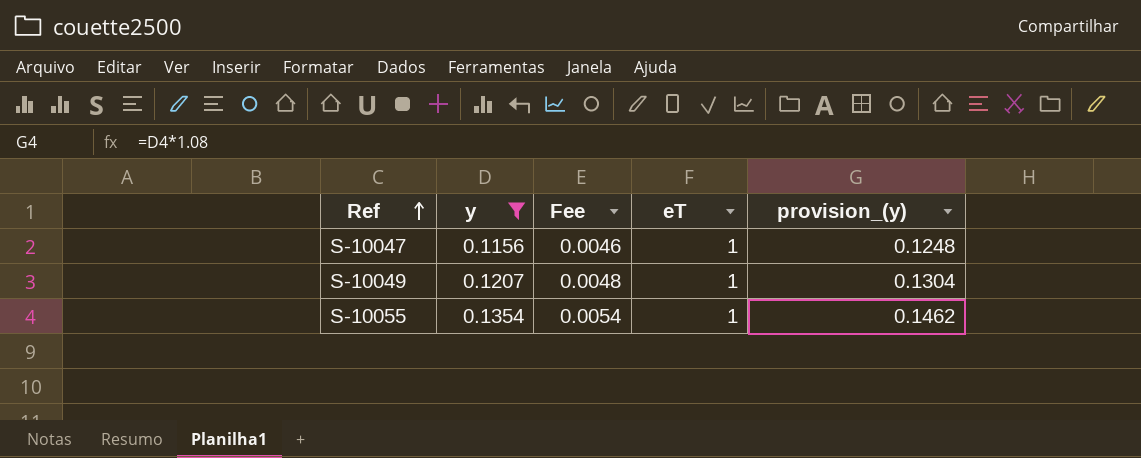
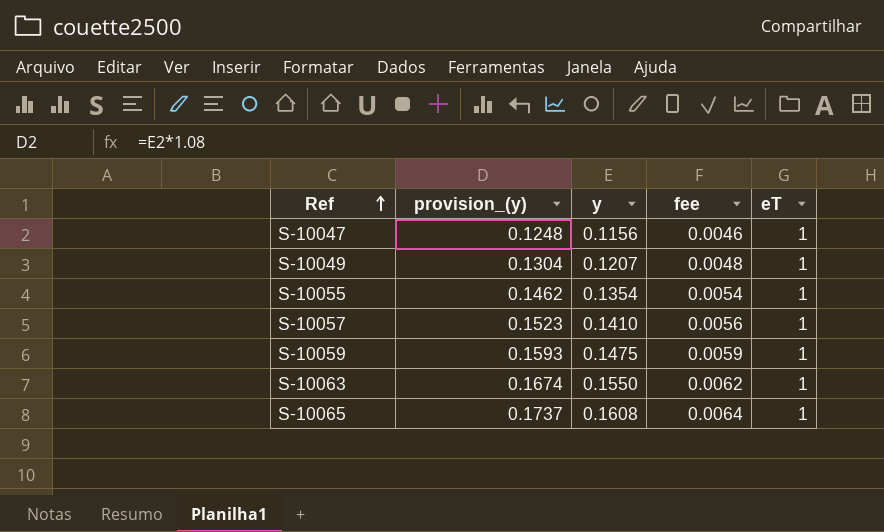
filter: y <= 0.1354 -> none
column provision_(y) | position: 5 -> 2
column name: Fee -> fee

